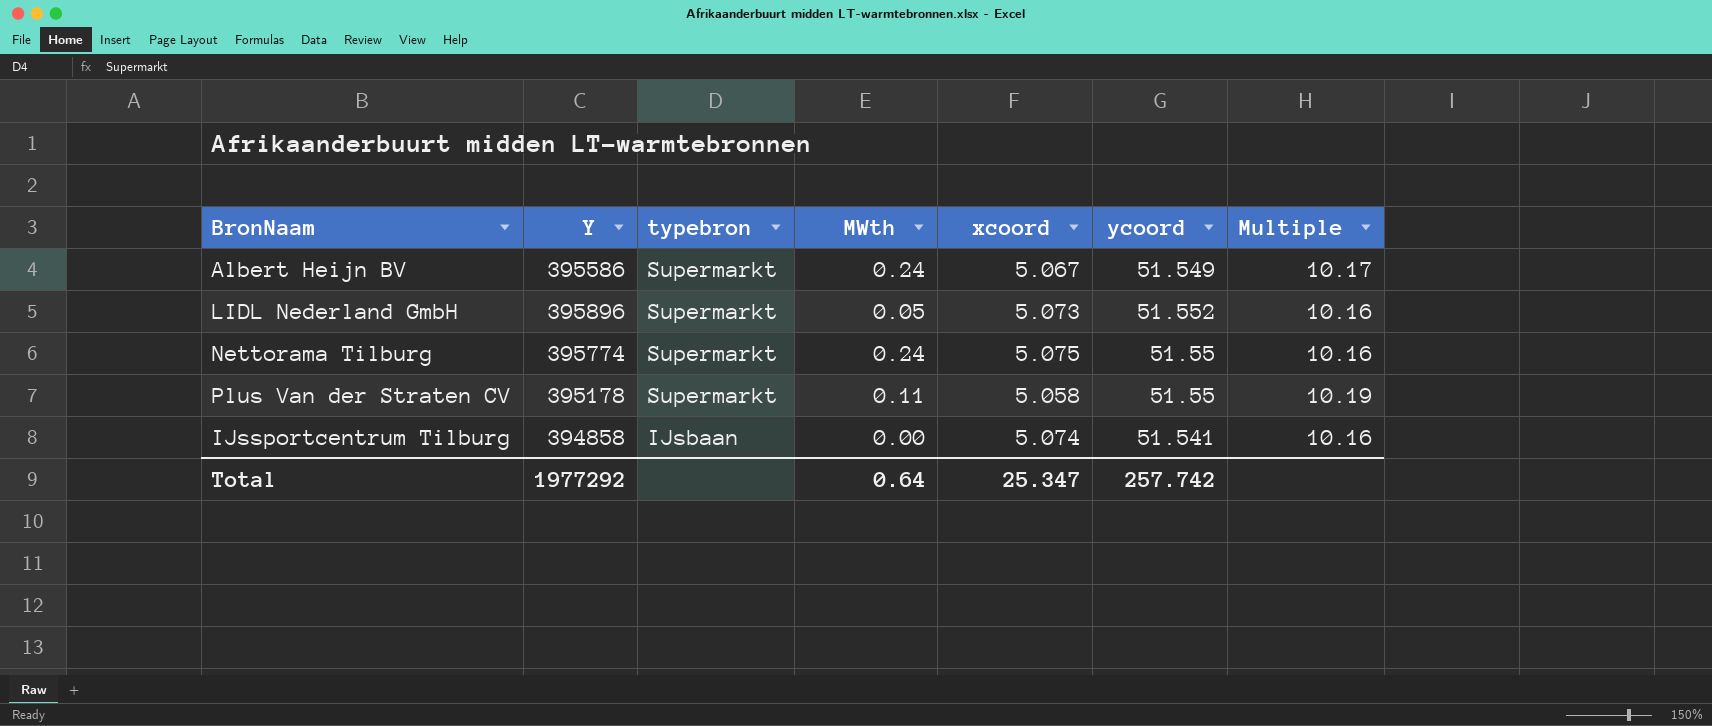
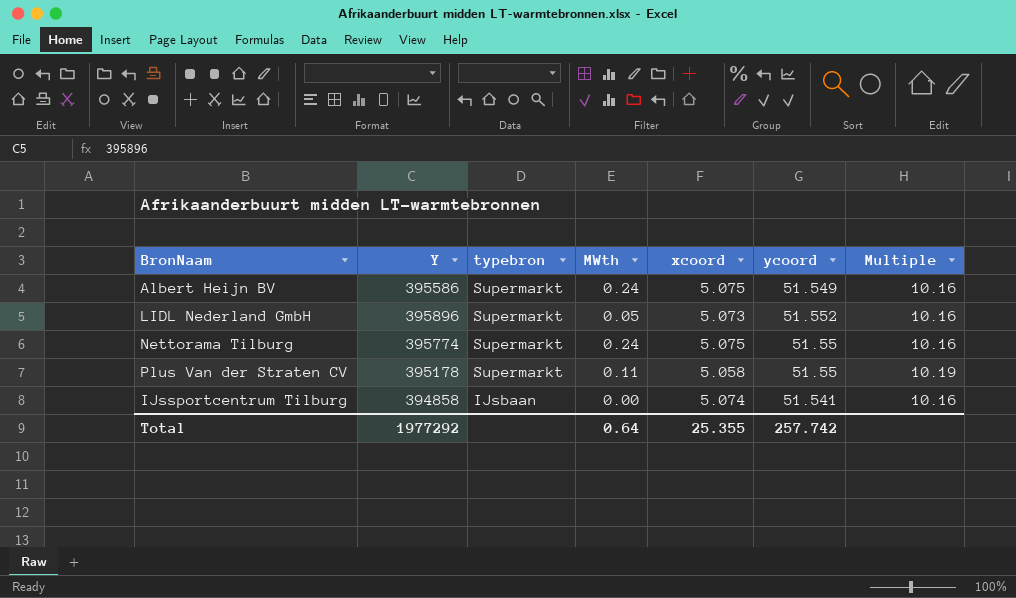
Albert Heijn BV | xcoord: 5.067 -> 5.075
Albert Heijn BV | Multiple: 10.17 -> 10.16
Total | xcoord: 25.347 -> 25.355

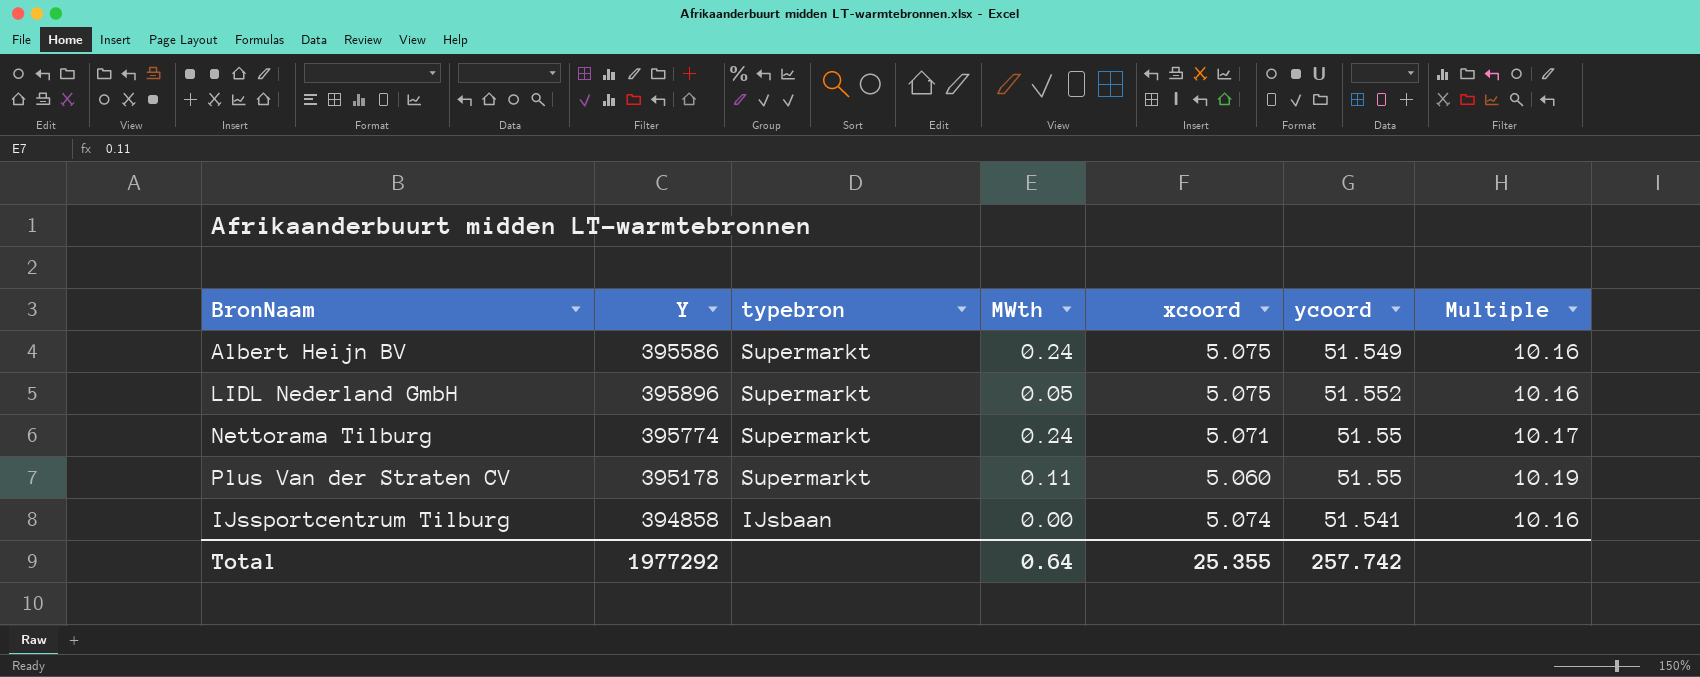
LIDL Nederland GmbH | xcoord: 5.073 -> 5.075
Nettorama Tilburg | xcoord: 5.075 -> 5.071
Nettorama Tilburg | Multiple: 10.16 -> 10.17
Plus Van der Straten CV | xcoord: 5.058 -> 5.060

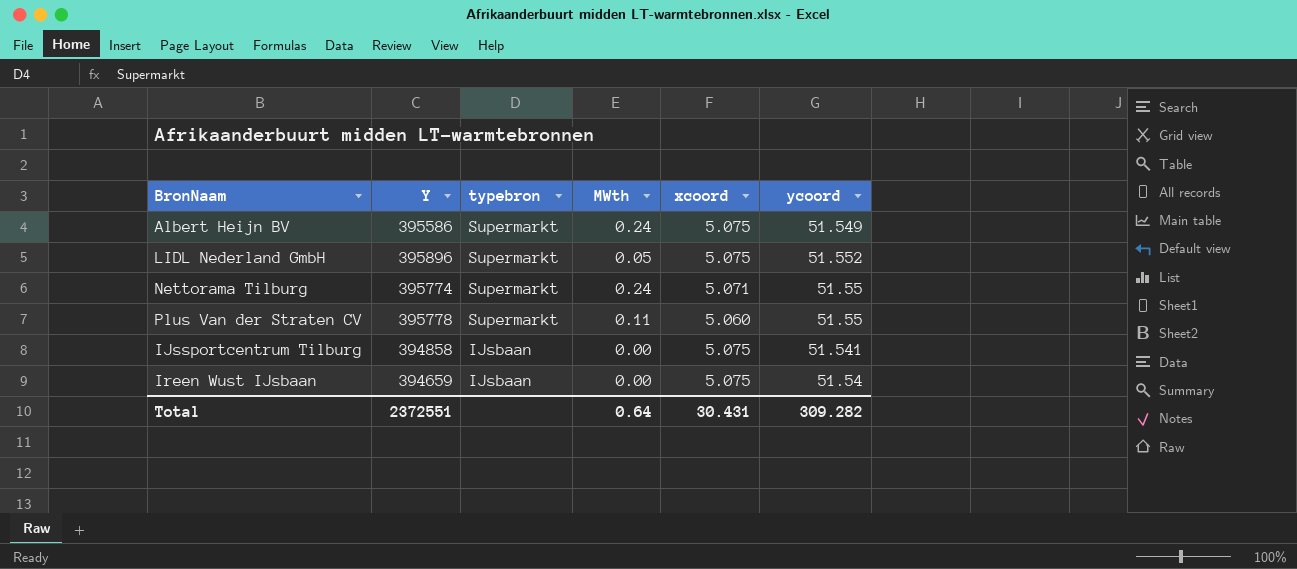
column Multiple | formula: [ycoord] / [xcoord] -> none
Plus Van der Straten CV | Y: 395178 -> 395778
IJssportcentrum Tilburg | xcoord: 5.074 -> 5.075
row Ireen Wust IJsbaan: none -> 394659 | IJsbaan | 0.00 | 5.075 | 51.54
Total | Y: 1977292 -> 2372551
Total | xcoord: 25.355 -> 30.431
Total | ycoord: 257.742 -> 309.282

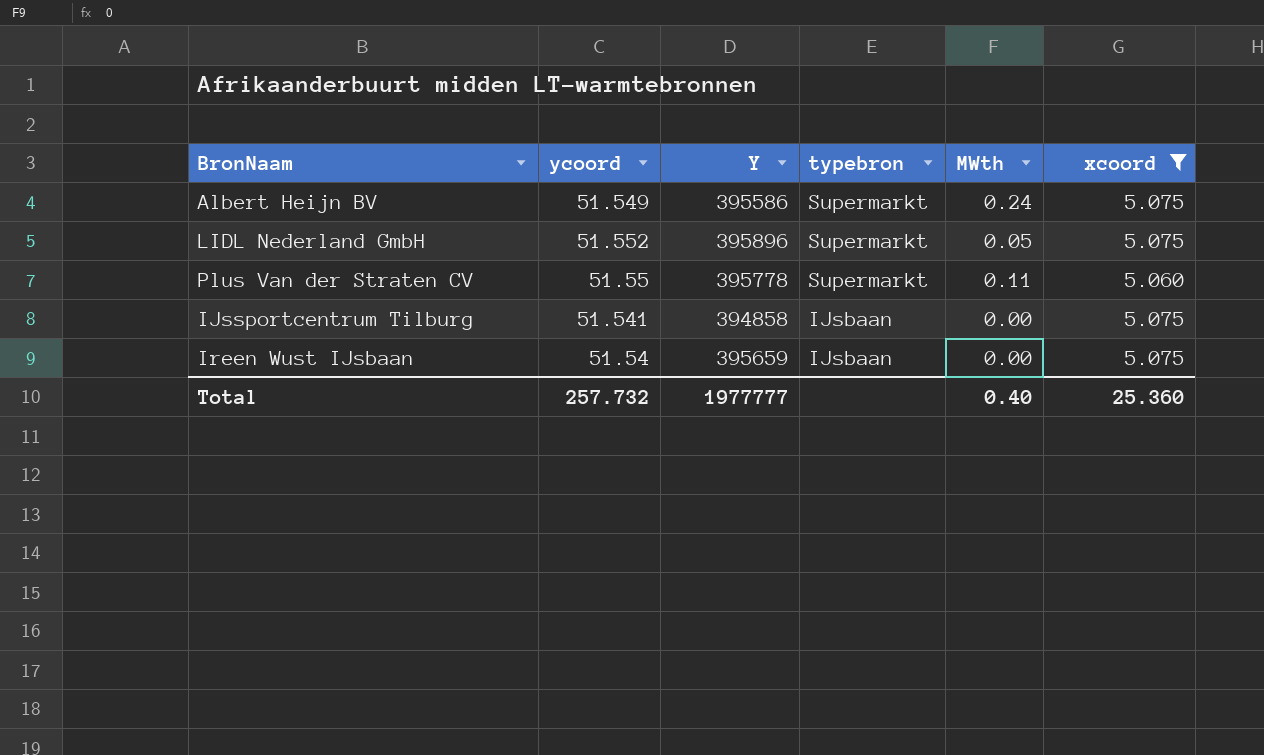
filter: none -> xcoord != 5.071
column ycoord | position: 6 -> 2
Ireen Wust IJsbaan | Y: 394659 -> 395659
Total | ycoord: 309.282 -> 257.732
Total | Y: 2372551 -> 1977777
Total | MWth: 0.64 -> 0.40
Total | xcoord: 30.431 -> 25.360

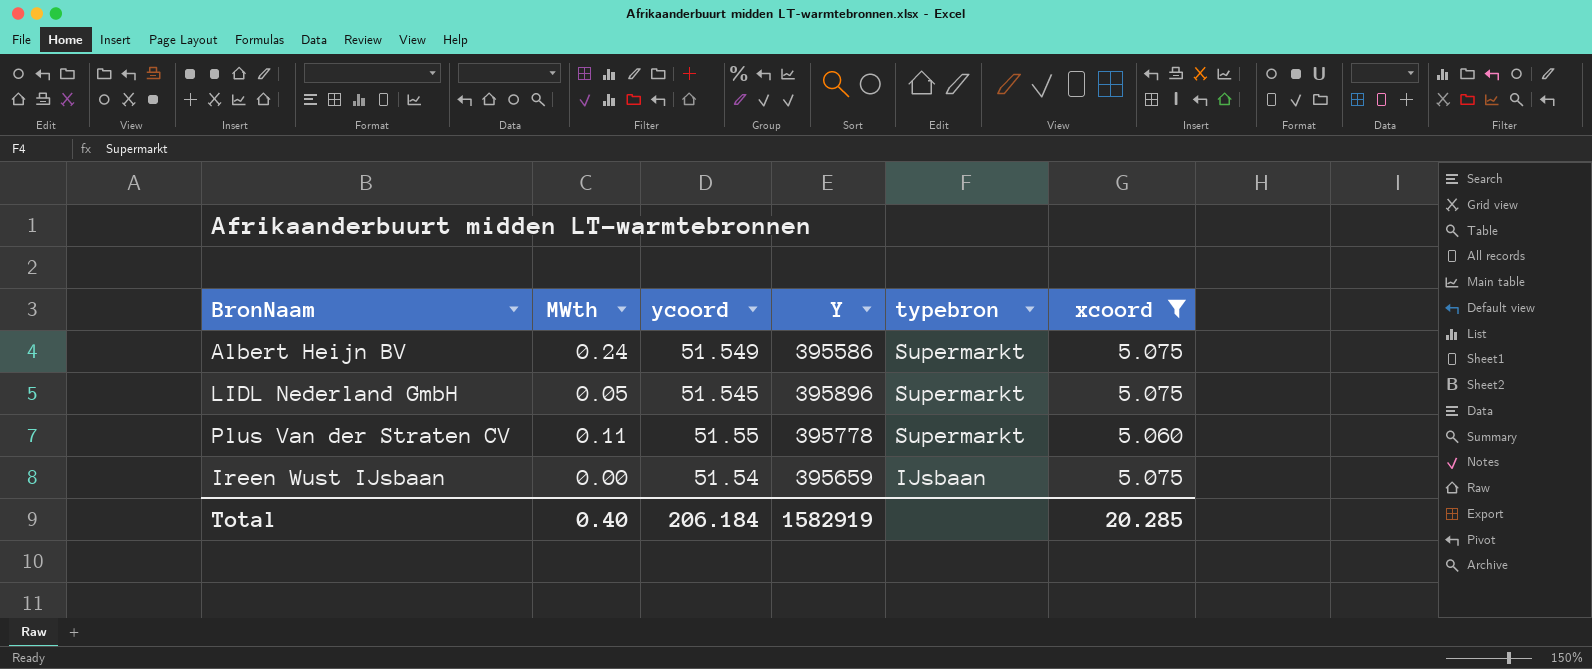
column MWth | position: 5 -> 2
row IJssportcentrum Tilburg: 51.541 | 394858 | IJsbaan | 0.00 | 5.075 -> none
LIDL Nederland GmbH | ycoord: 51.552 -> 51.545
Total | ycoord: 257.732 -> 206.184
Total | Y: 1977777 -> 1582919
Total | xcoord: 25.360 -> 20.285

